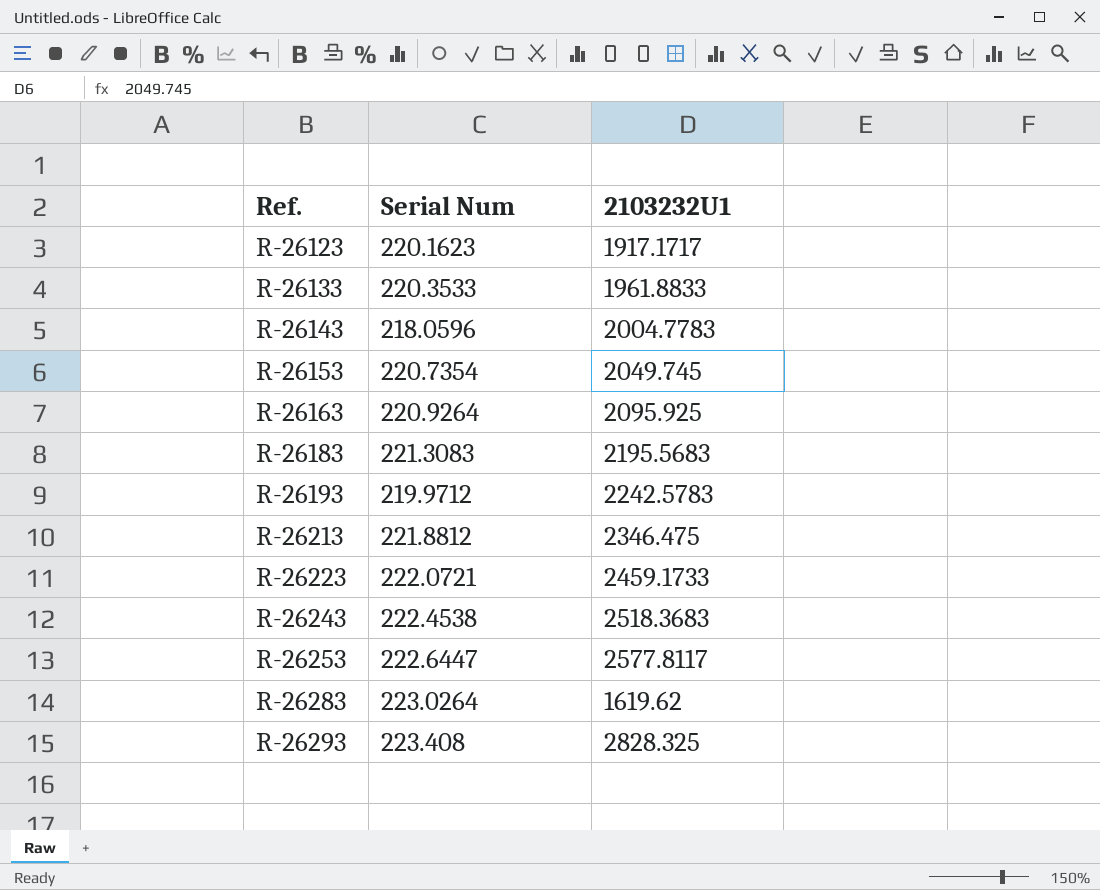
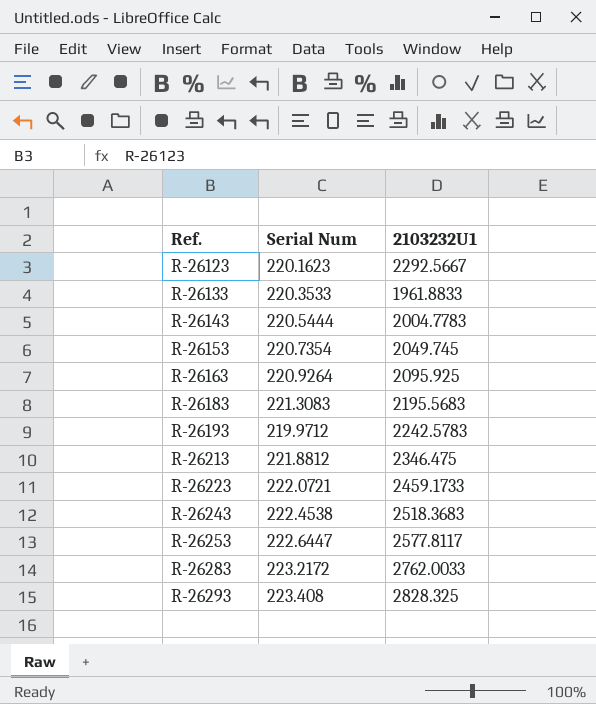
R-26123 | 2103232U1: 1917.1717 -> 2292.5667
R-26143 | Serial Num: 218.0596 -> 220.5444
R-26283 | Serial Num: 223.0264 -> 223.2172
R-26283 | 2103232U1: 1619.62 -> 2762.0033

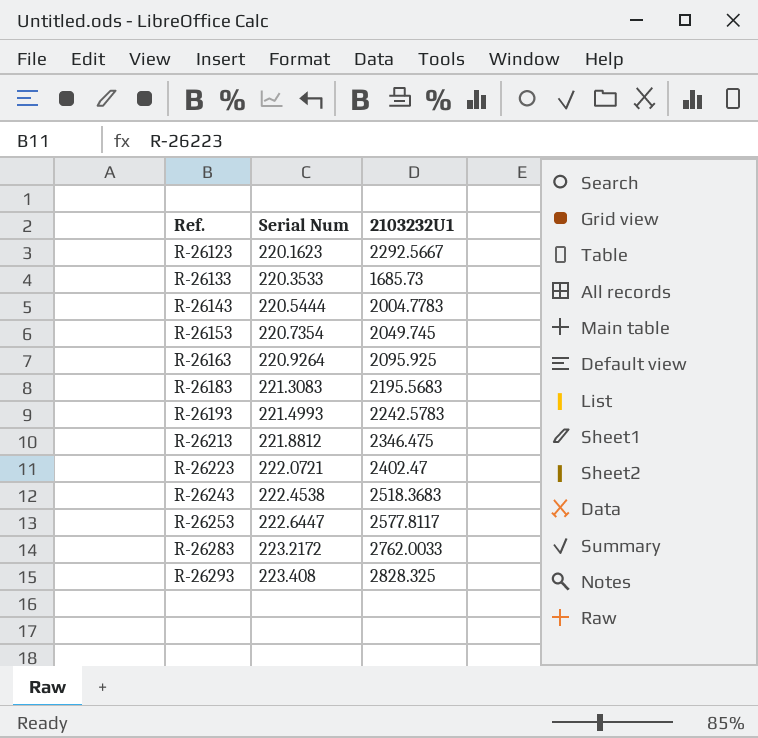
R-26133 | 2103232U1: 1961.8833 -> 1685.73
R-26193 | Serial Num: 219.9712 -> 221.4993
R-26223 | 2103232U1: 2459.1733 -> 2402.47

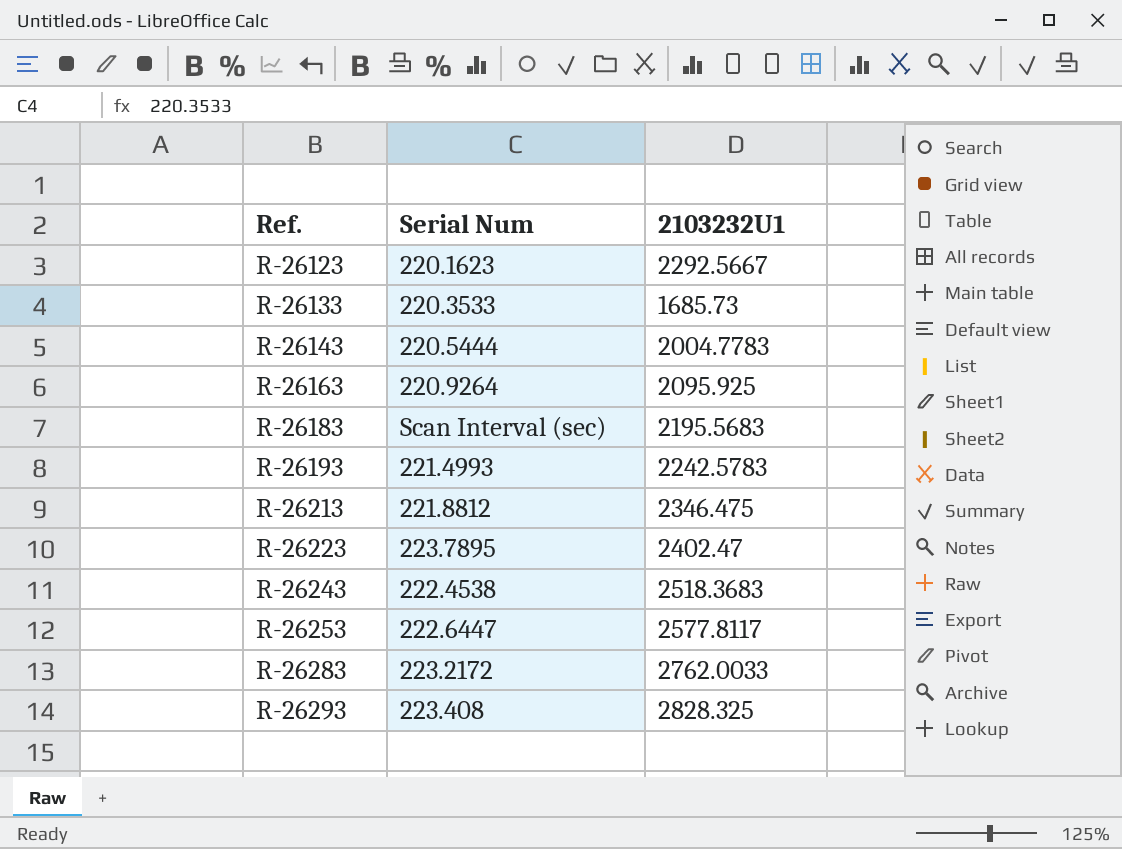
row R-26153: 220.7354 | 2049.745 -> none
R-26183 | Serial Num: 221.3083 -> Scan Interval (sec)
R-26223 | Serial Num: 222.0721 -> 223.7895

